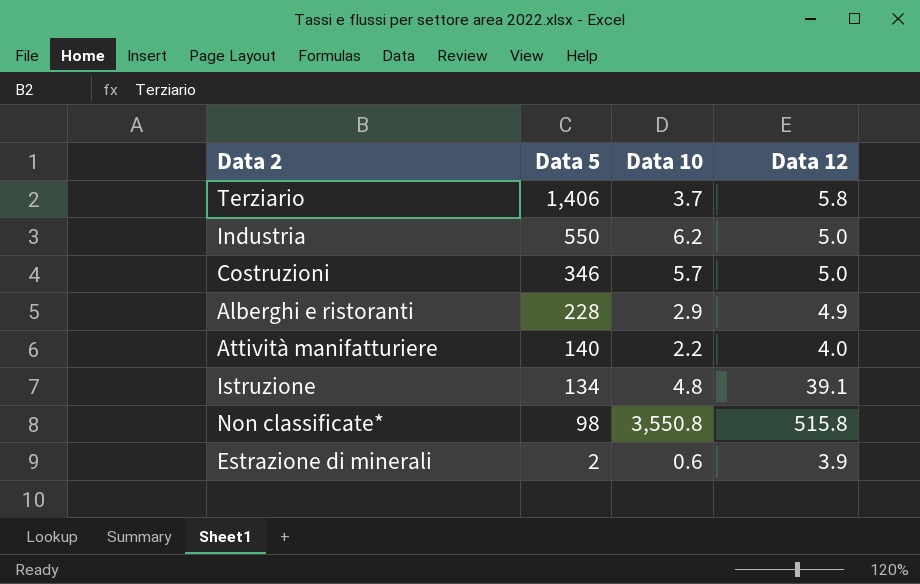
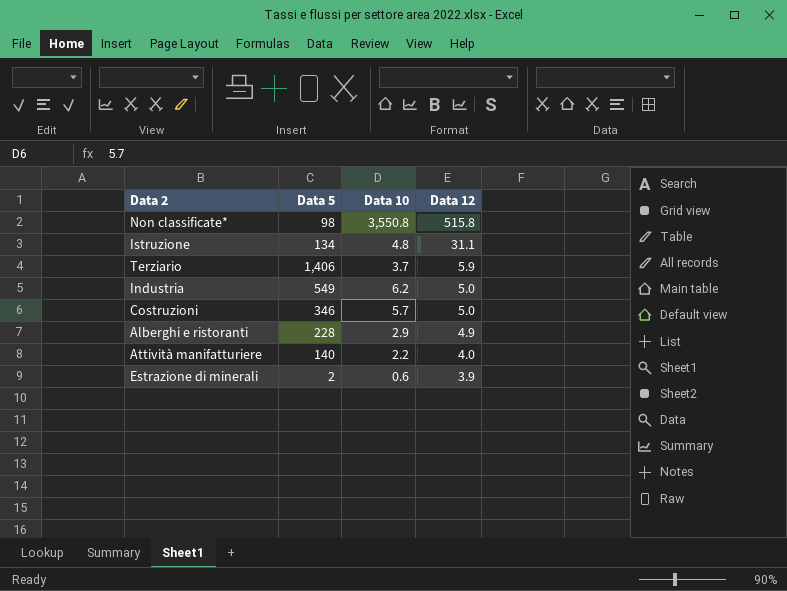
row order: Data 5 descending -> Data 12 descending
Istruzione | Data 12: 39.1 -> 31.1
Terziario | Data 12: 5.8 -> 5.9
Industria | Data 5: 550 -> 549

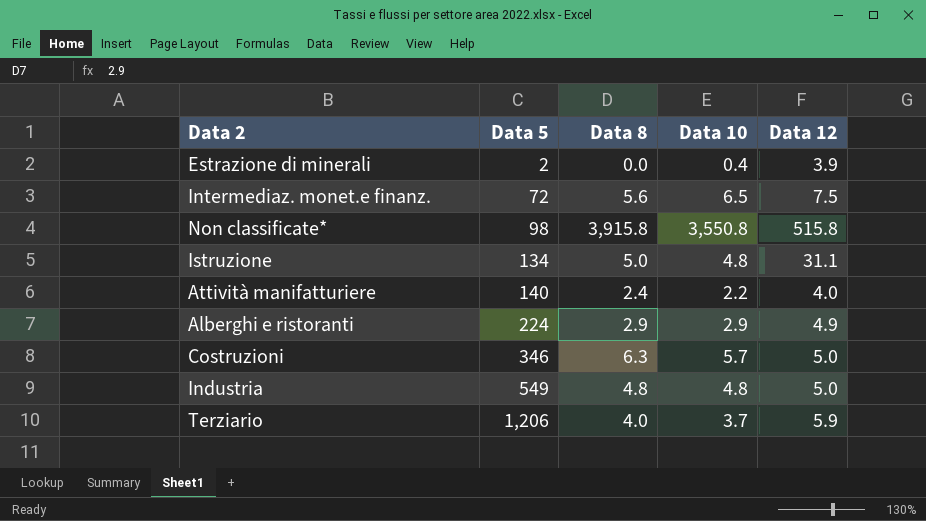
row order: Data 12 descending -> Data 5 ascending
column Data 8 | position: none -> 3
Estrazione di minerali | Data 10: 0.6 -> 0.4
row Intermediaz. monet.e finanz.: none -> 72 | 5.6 | 6.5 | 7.5
Alberghi e ristoranti | Data 5: 228 -> 224
Industria | Data 10: 6.2 -> 4.8
Terziario | Data 5: 1,406 -> 1,206

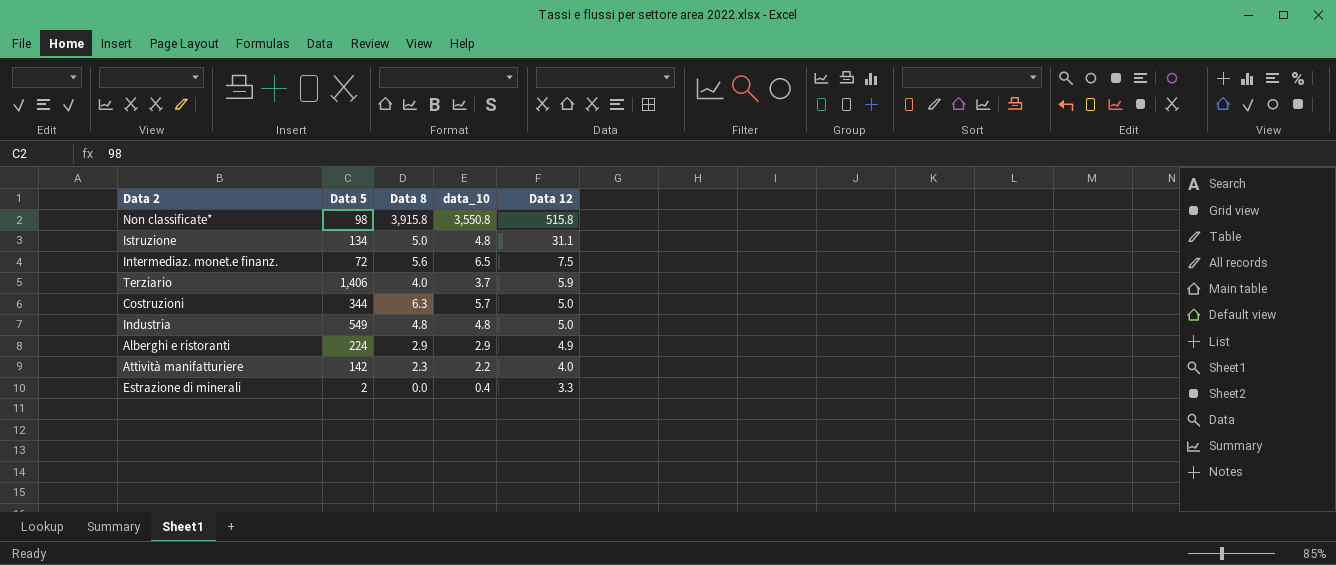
row order: Data 5 ascending -> Data 12 descending
column name: Data 10 -> data_10
Terziario | Data 5: 1,206 -> 1,406
Costruzioni | Data 5: 346 -> 344
Attività manifatturiere | Data 5: 140 -> 142
Attività manifatturiere | Data 8: 2.4 -> 2.3
Estrazione di minerali | Data 12: 3.9 -> 3.3

